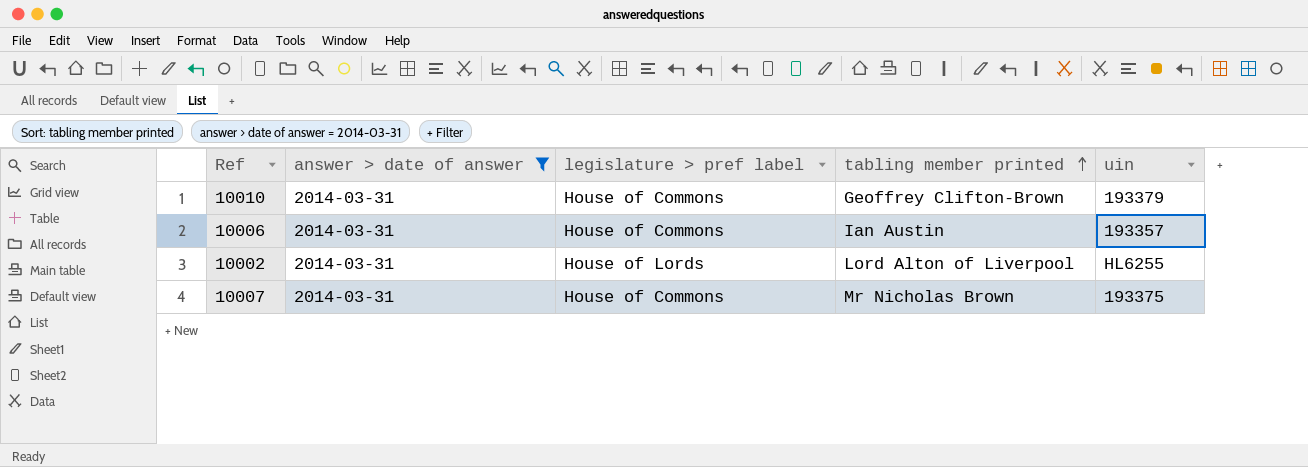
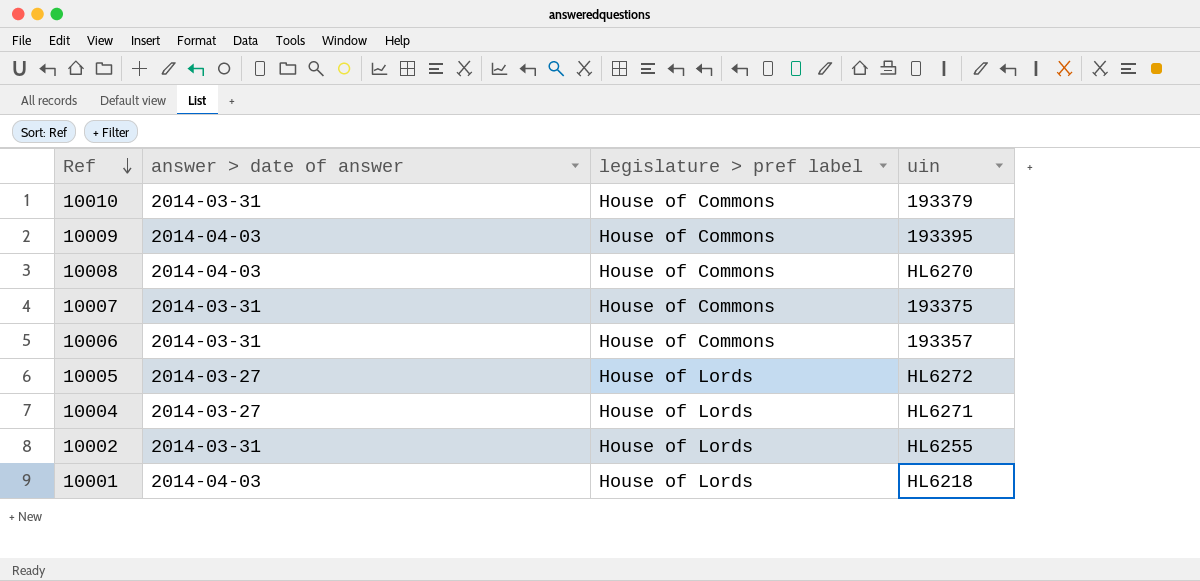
filter: answer > date of answer = 2014-03-31 -> none
row order: tabling member printed ascending -> Ref descending
column tabling member printed | position: 4 -> none

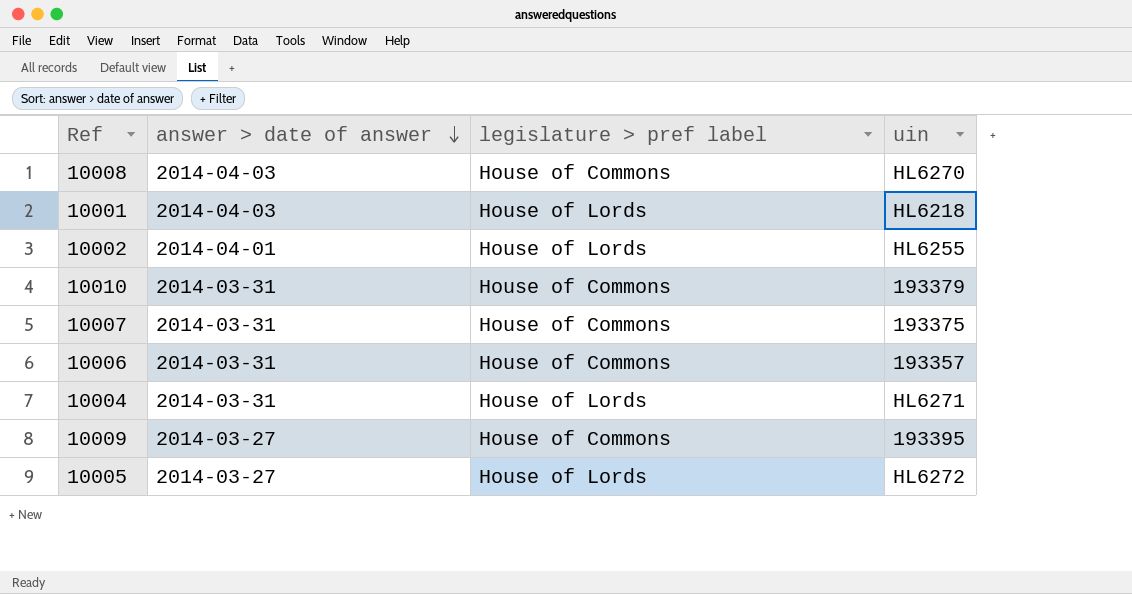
row order: Ref descending -> answer > date of answer descending
10002 | answer > date of answer: 2014-03-31 -> 2014-04-01
10004 | answer > date of answer: 2014-03-27 -> 2014-03-31
10009 | answer > date of answer: 2014-04-03 -> 2014-03-27

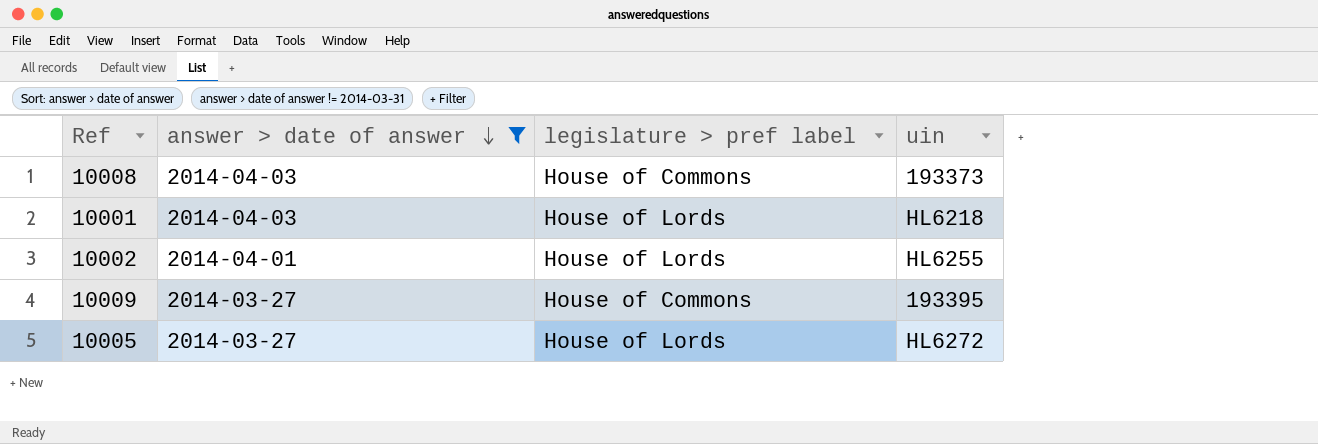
filter: none -> answer > date of answer != 2014-03-31
10008 | uin: HL6270 -> 193373

